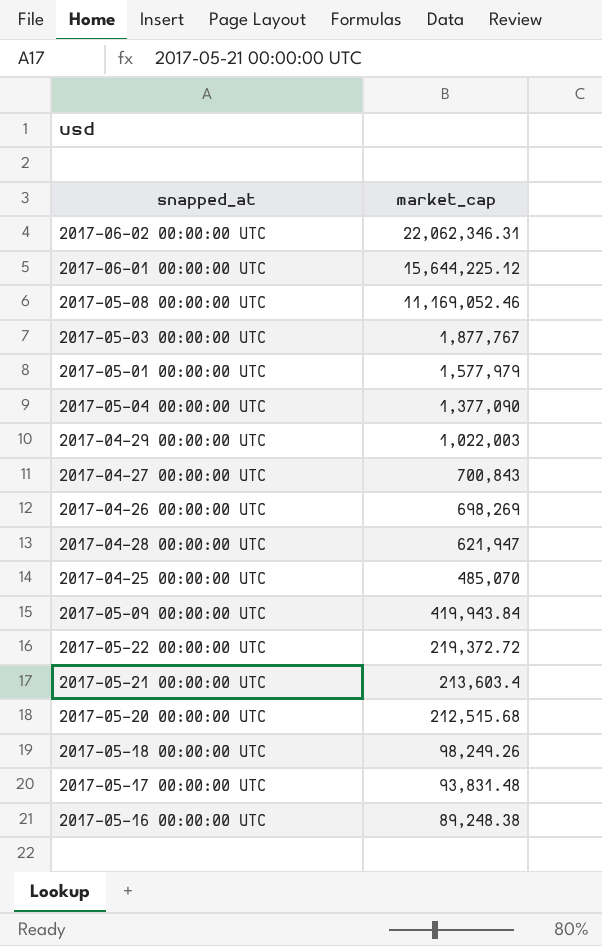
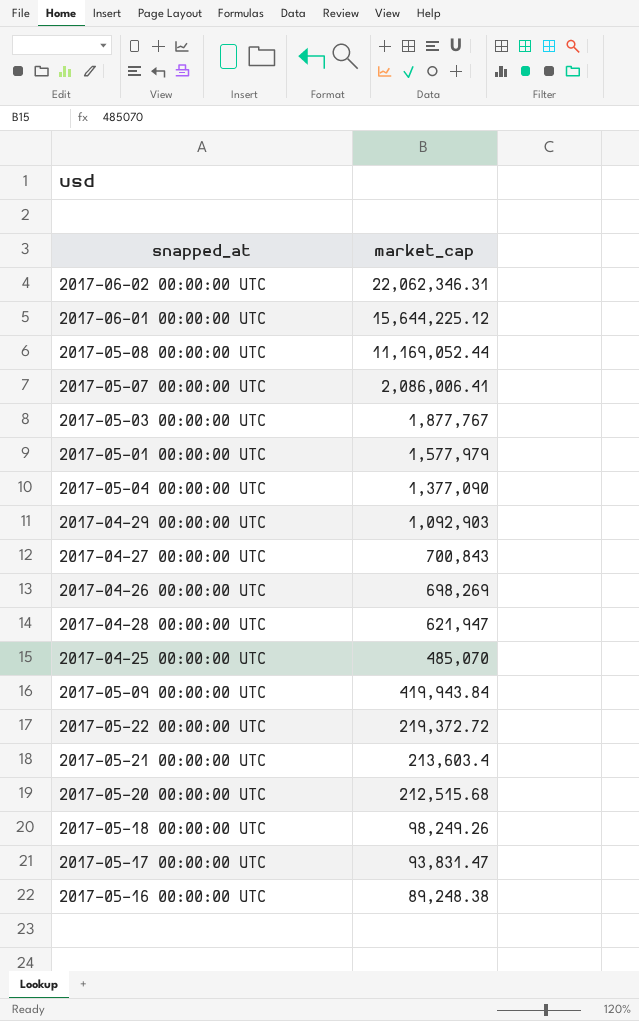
2017-05-08 00:00:00 UTC | market_cap: 11,169,052.46 -> 11,169,052.44
row 2017-05-07 00:00:00 UTC: none -> 2,086,006.41
2017-04-29 00:00:00 UTC | market_cap: 1,022,003 -> 1,092,903
2017-05-17 00:00:00 UTC | market_cap: 93,831.48 -> 93,831.47

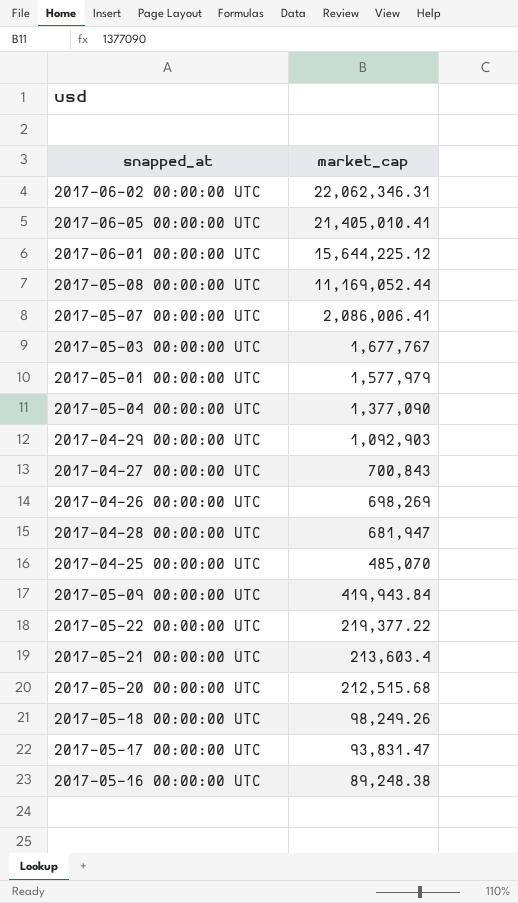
row 2017-06-05 00:00:00 UTC: none -> 21,405,010.41
2017-05-03 00:00:00 UTC | market_cap: 1,877,767 -> 1,677,767
2017-04-28 00:00:00 UTC | market_cap: 621,947 -> 681,947
2017-05-22 00:00:00 UTC | market_cap: 219,372.72 -> 219,377.22

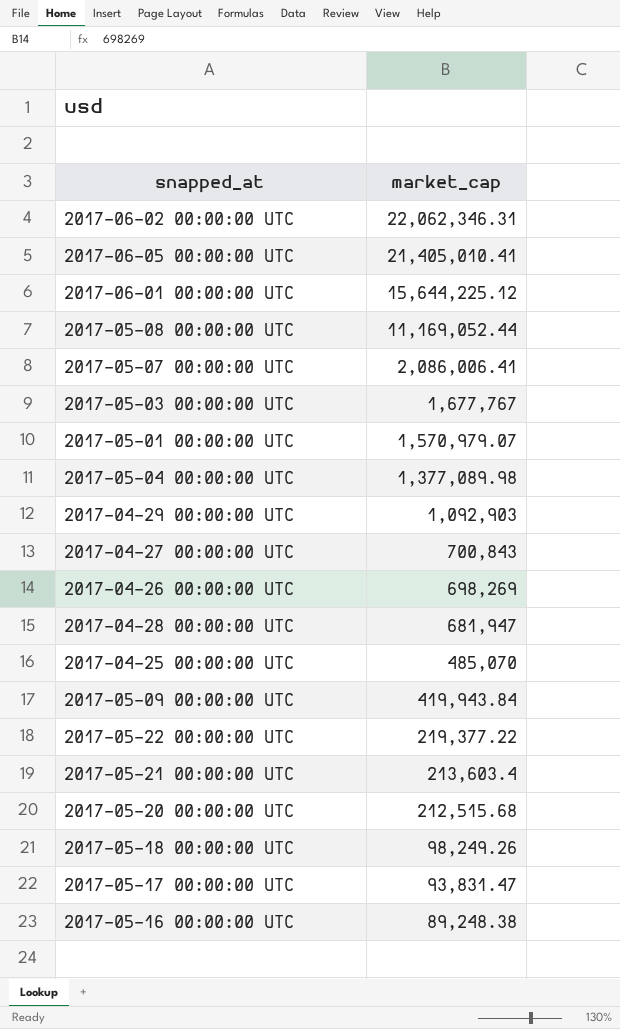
2017-05-01 00:00:00 UTC | market_cap: 1,577,979 -> 1,570,979.07
2017-05-04 00:00:00 UTC | market_cap: 1,377,090 -> 1,377,089.98

